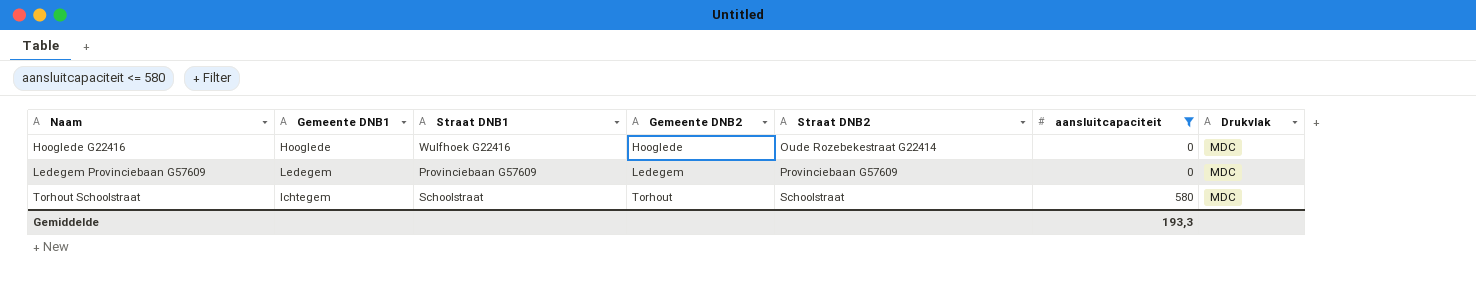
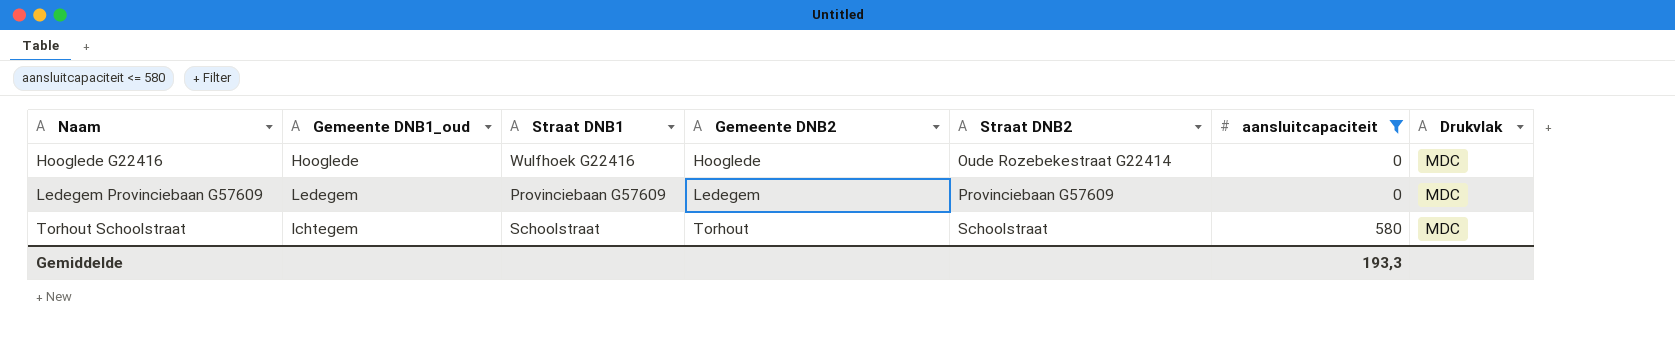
column name: Gemeente DNB1 -> Gemeente DNB1_oud

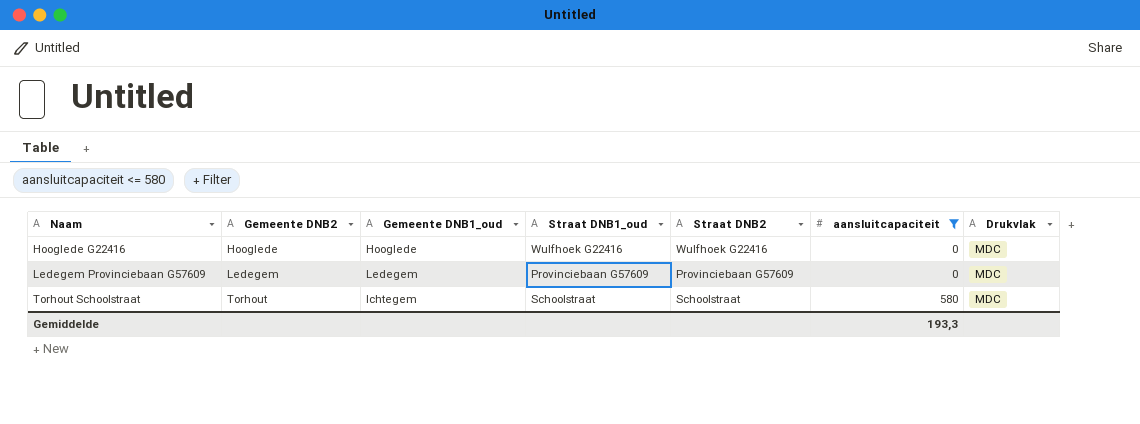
column Gemeente DNB2 | position: 4 -> 2
column name: Straat DNB1 -> Straat DNB1_oud
Hooglede G22416 | Straat DNB2: Oude Rozebekestraat G22414 -> Wulfhoek G22416

